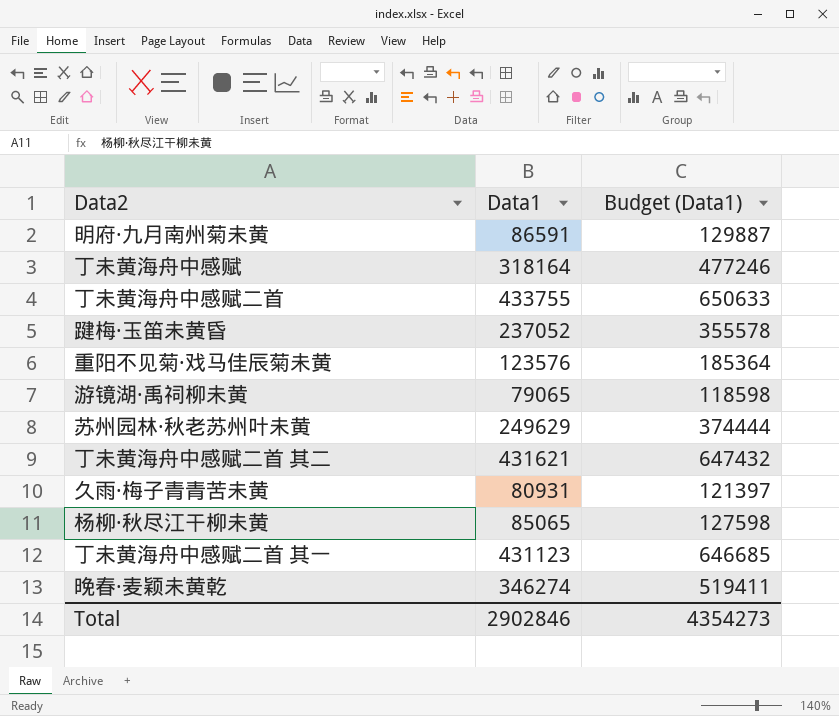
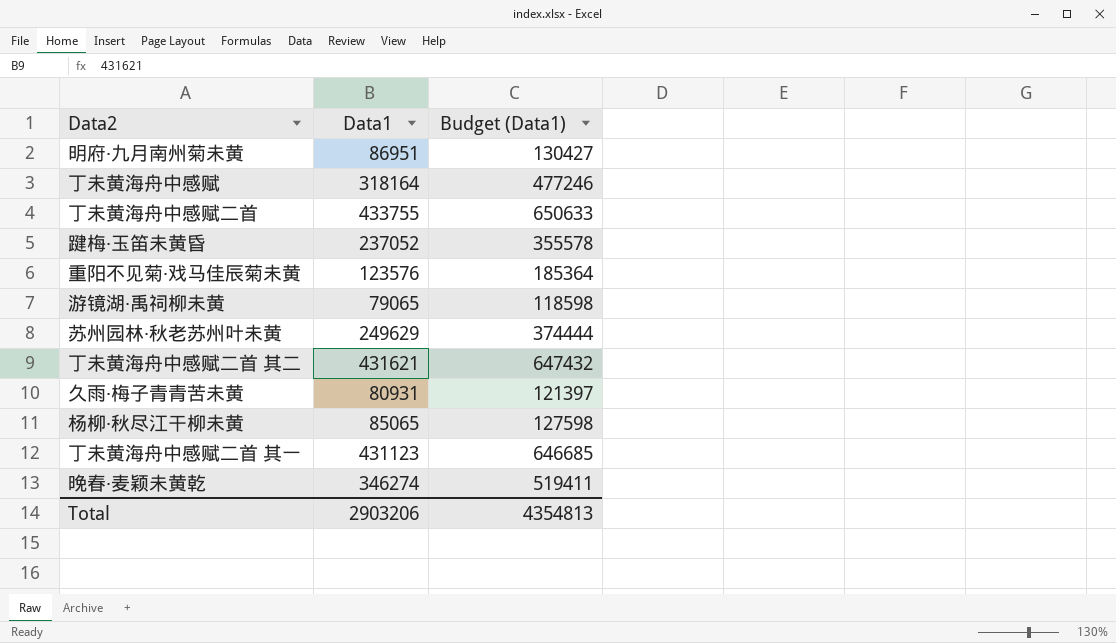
明府·九月南州菊未黄 | Data1: 86591 -> 86951
明府·九月南州菊未黄 | Budget (Data1): 129887 -> 130427
Total | Data1: 2902846 -> 2903206
Total | Budget (Data1): 4354273 -> 4354813

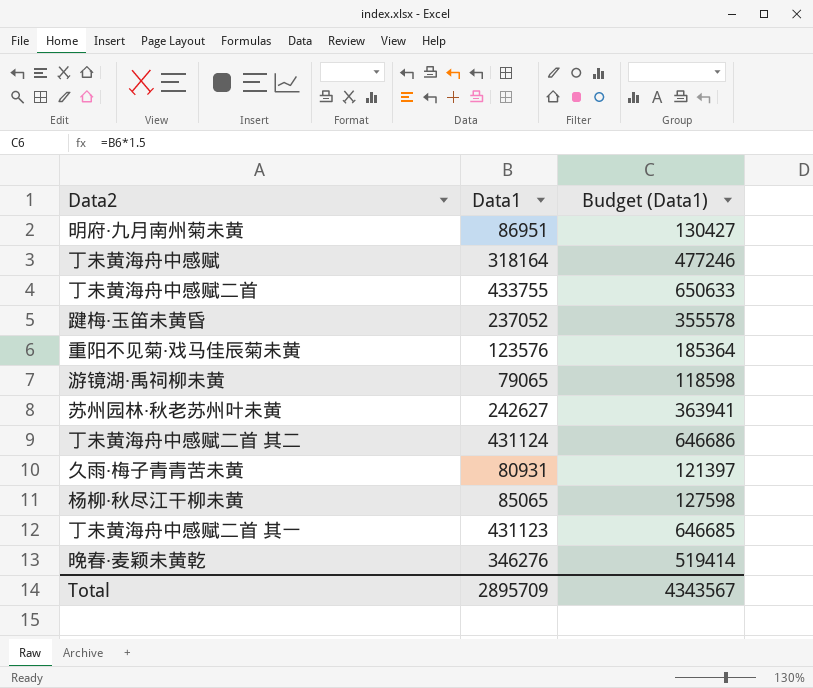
苏州园林·秋老苏州叶未黄 | Data1: 249629 -> 242627
苏州园林·秋老苏州叶未黄 | Budget (Data1): 374444 -> 363941
丁未黄海舟中感赋二首 其二 | Data1: 431621 -> 431124
丁未黄海舟中感赋二首 其二 | Budget (Data1): 647432 -> 646686
晚春·麦颖未黄乾 | Data1: 346274 -> 346276
晚春·麦颖未黄乾 | Budget (Data1): 519411 -> 519414
Total | Data1: 2903206 -> 2895709
Total | Budget (Data1): 4354813 -> 4343567

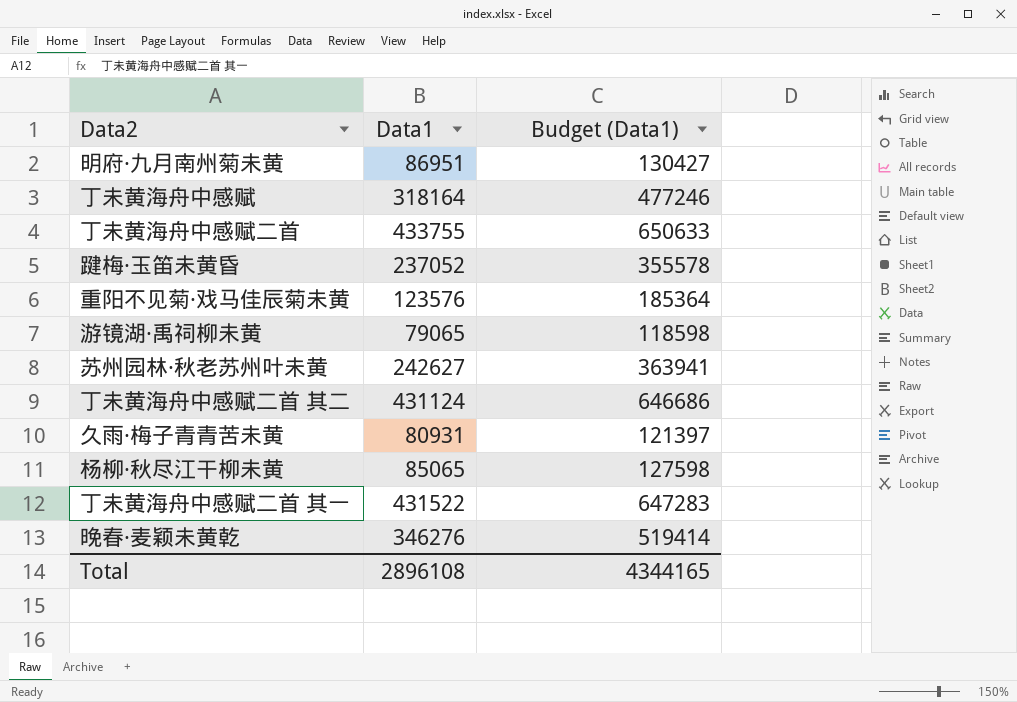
丁未黄海舟中感赋二首 其一 | Data1: 431123 -> 431522
丁未黄海舟中感赋二首 其一 | Budget (Data1): 646685 -> 647283
Total | Data1: 2895709 -> 2896108
Total | Budget (Data1): 4343567 -> 4344165

